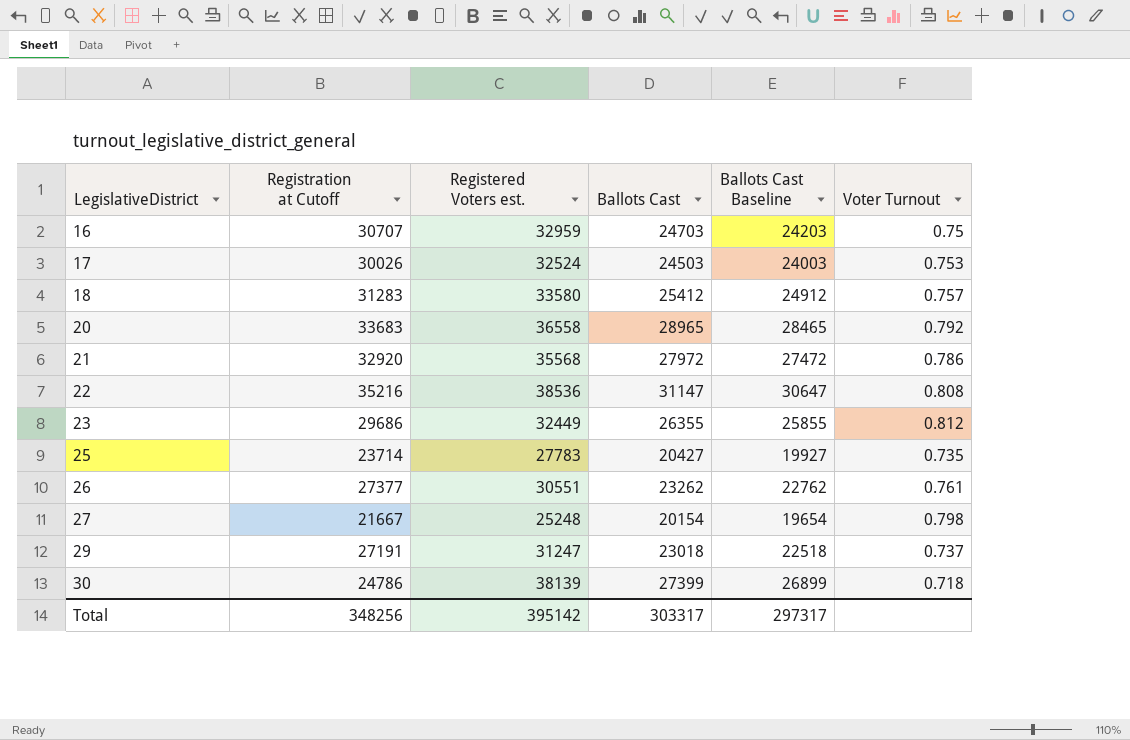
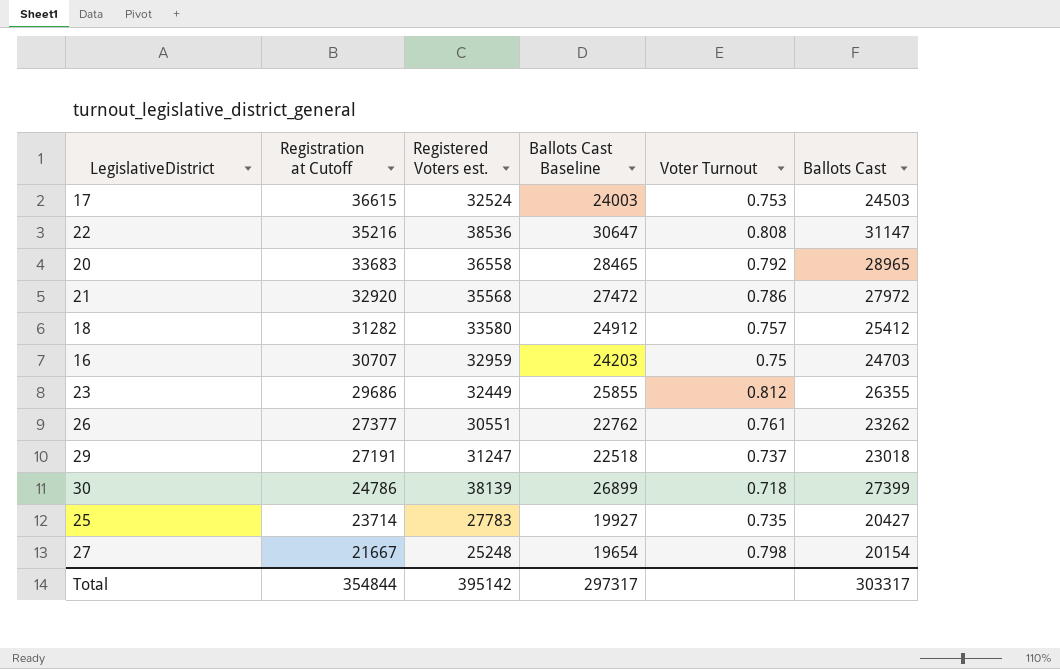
row order: LegislativeDistrict ascending -> Registration at Cutoff descending
column Ballots Cast | position: 4 -> 6
17 | Registration at Cutoff: 30026 -> 36615
18 | Registration at Cutoff: 31283 -> 31282
Total | Registration at Cutoff: 348256 -> 354844

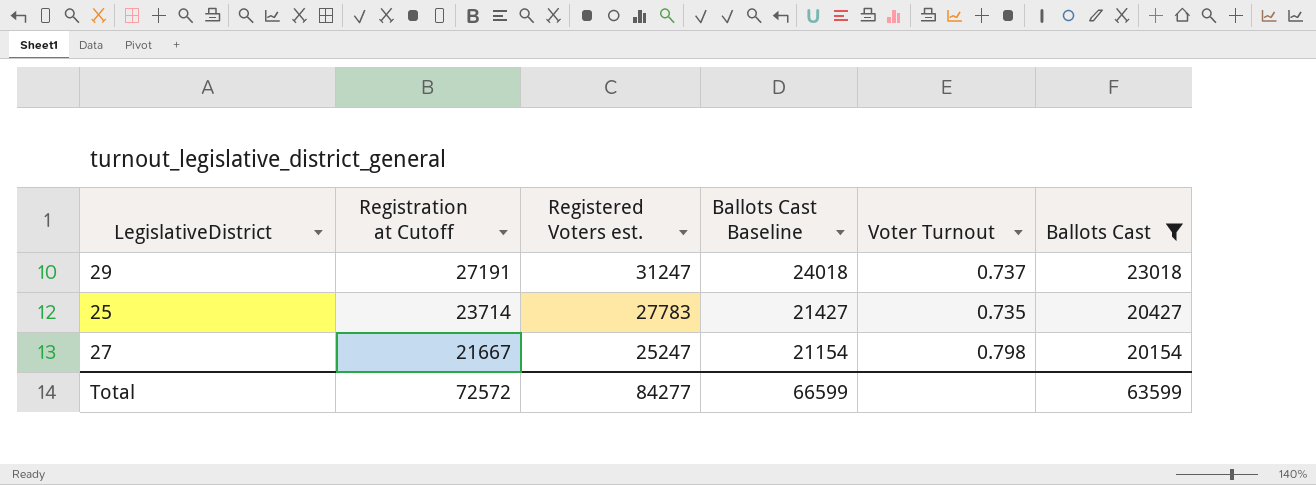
filter: none -> Ballots Cast <= 23018
column Ballots Cast Baseline | formula: [Ballots Cast] - 500 -> [Ballots Cast] + 1000
27 | Registered Voters est.: 25248 -> 25247
Total | Registration at Cutoff: 354844 -> 72572
Total | Registered Voters est.: 395142 -> 84277
Total | Ballots Cast Baseline: 297317 -> 66599
Total | Ballots Cast: 303317 -> 63599

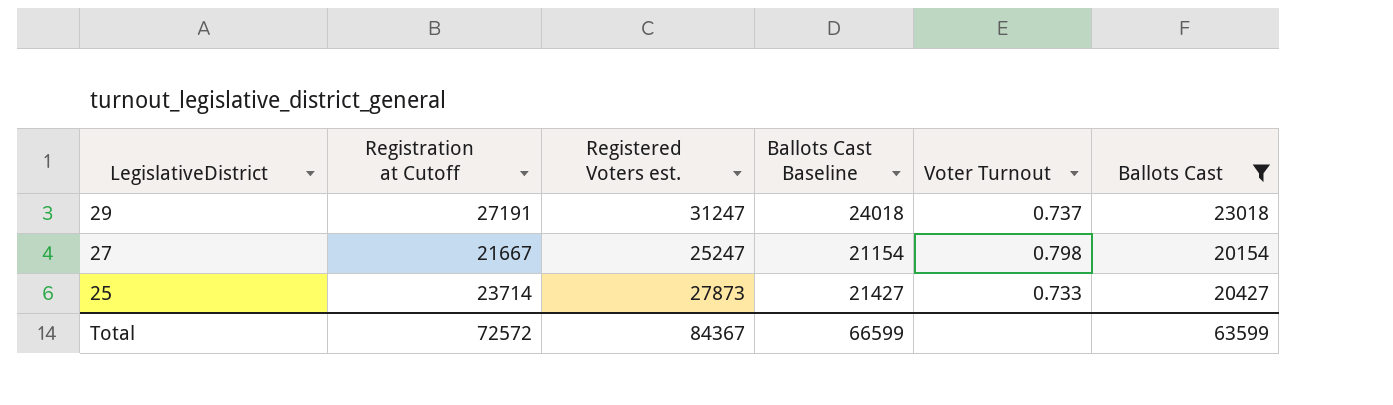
row order: Registration at Cutoff descending -> LegislativeDistrict descending
25 | Registered Voters est.: 27783 -> 27873
25 | Voter Turnout: 0.735 -> 0.733
Total | Registered Voters est.: 84277 -> 84367

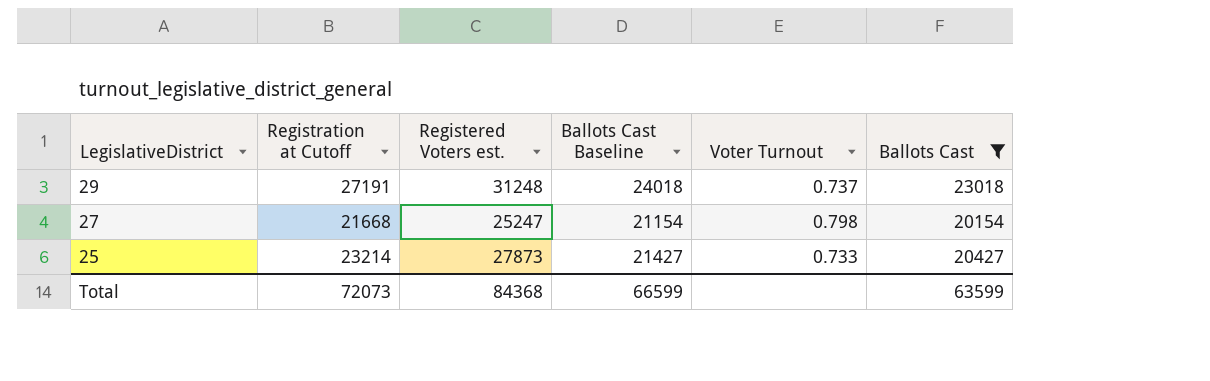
29 | Registered Voters est.: 31247 -> 31248
27 | Registration at Cutoff: 21667 -> 21668
25 | Registration at Cutoff: 23714 -> 23214
Total | Registration at Cutoff: 72572 -> 72073
Total | Registered Voters est.: 84367 -> 84368

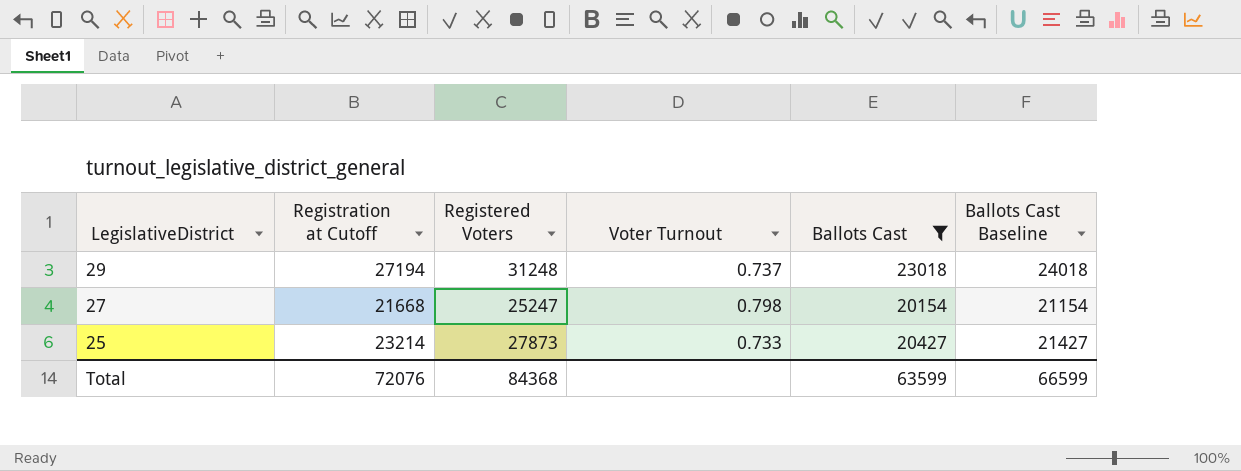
column name: Registered Voters est. -> Registered Voters
column Ballots Cast Baseline | position: 4 -> 6
29 | Registration at Cutoff: 27191 -> 27194
Total | Registration at Cutoff: 72073 -> 72076

